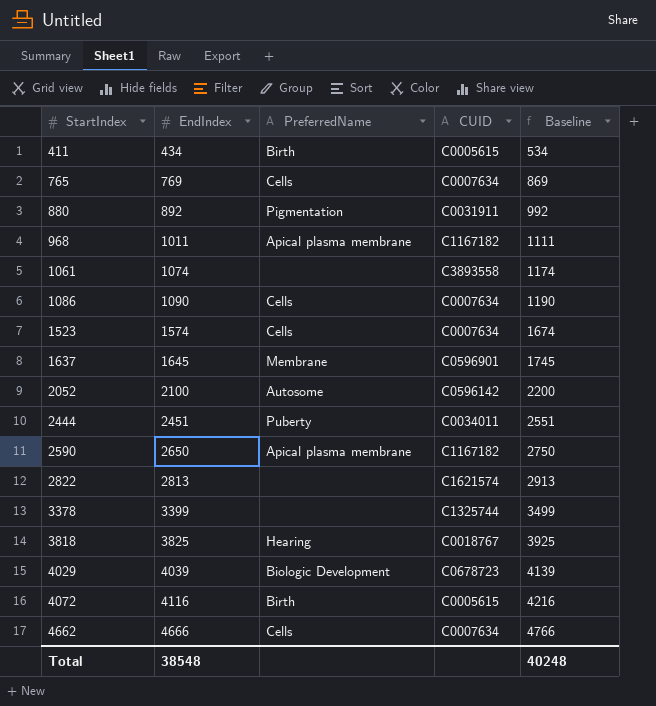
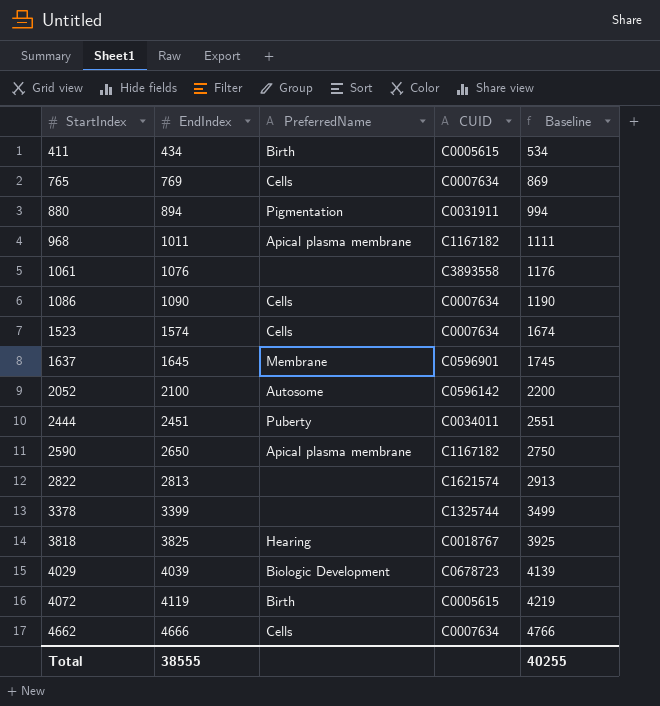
880 | EndIndex: 892 -> 894
880 | Baseline: 992 -> 994
1061 | EndIndex: 1074 -> 1076
1061 | Baseline: 1174 -> 1176
4072 | EndIndex: 4116 -> 4119
4072 | Baseline: 4216 -> 4219
Total | EndIndex: 38548 -> 38555
Total | Baseline: 40248 -> 40255

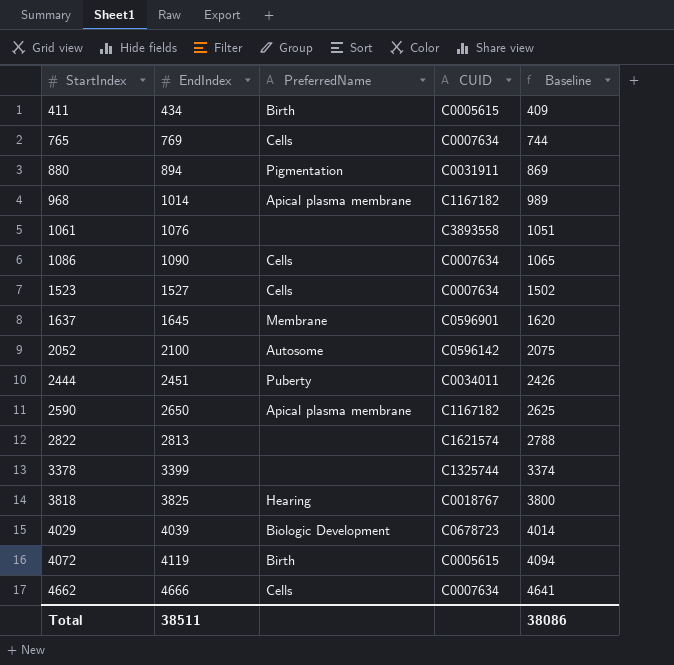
column Baseline | formula: [EndIndex] + 100 -> [EndIndex] - 25
968 | EndIndex: 1011 -> 1014
1523 | EndIndex: 1574 -> 1527
Total | EndIndex: 38555 -> 38511
Total | Baseline: 40255 -> 38086

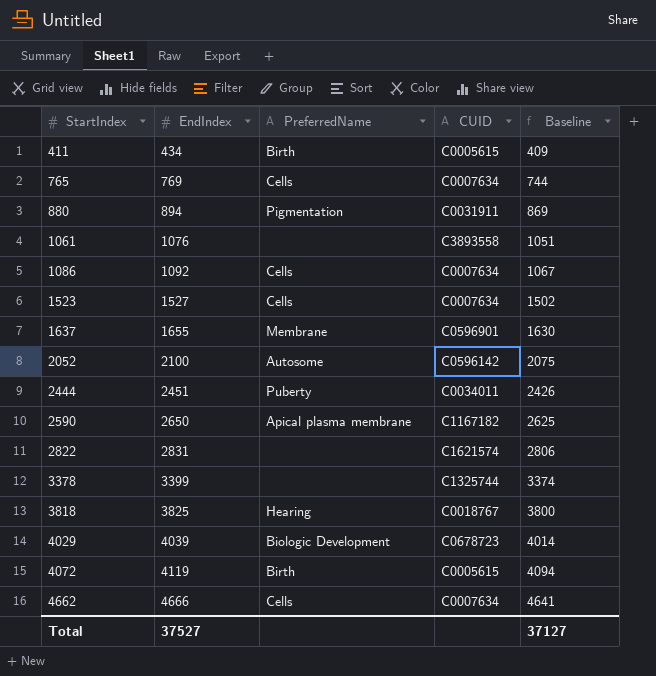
row 968: 1014 | Apical plasma membrane | C1167182 | 989 -> none
1086 | EndIndex: 1090 -> 1092
1086 | Baseline: 1065 -> 1067
1637 | EndIndex: 1645 -> 1655
1637 | Baseline: 1620 -> 1630
2822 | EndIndex: 2813 -> 2831
2822 | Baseline: 2788 -> 2806
Total | EndIndex: 38511 -> 37527
Total | Baseline: 38086 -> 37127

